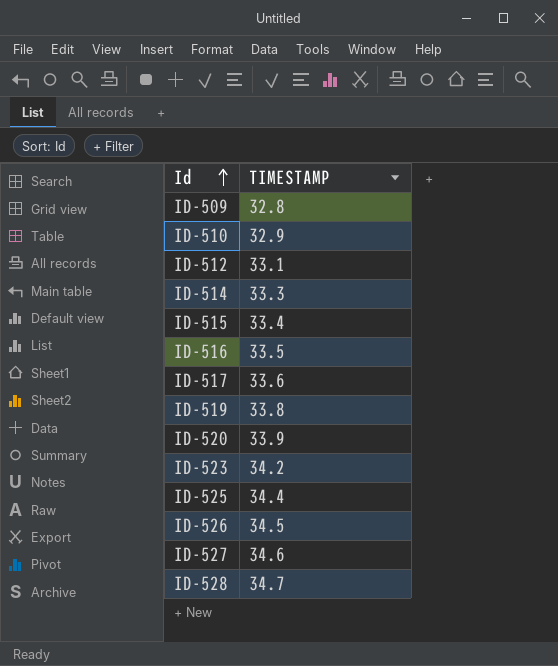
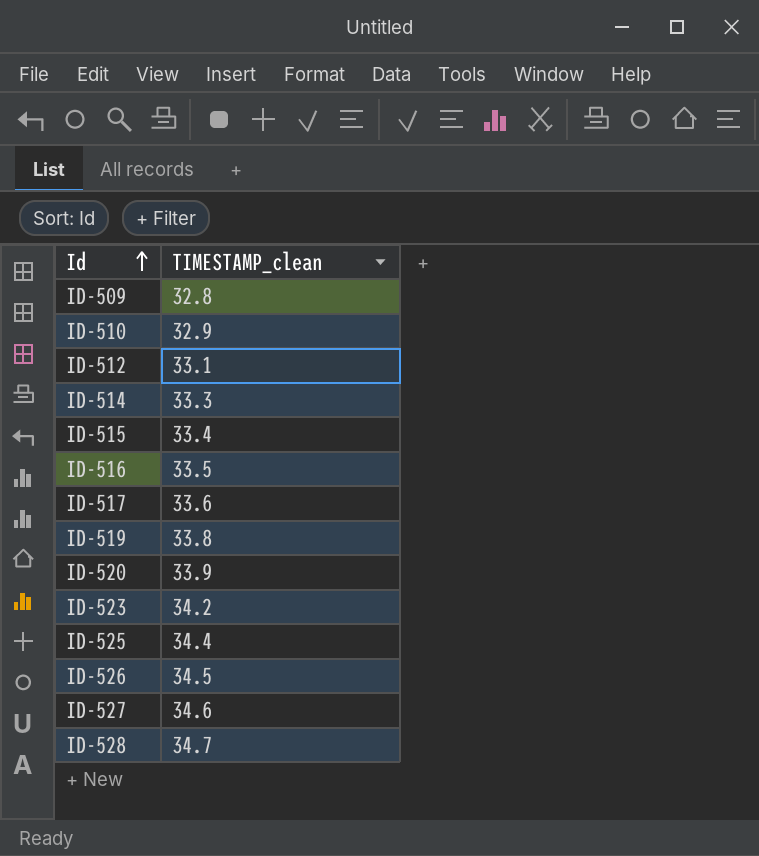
column name: TIMESTAMP -> TIMESTAMP_clean

